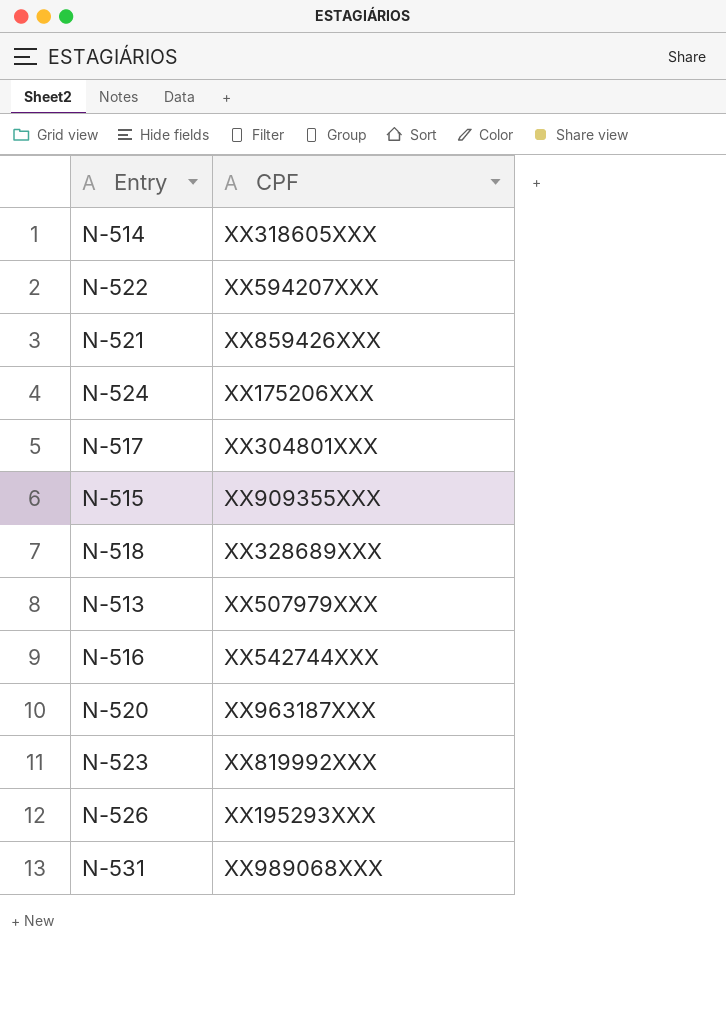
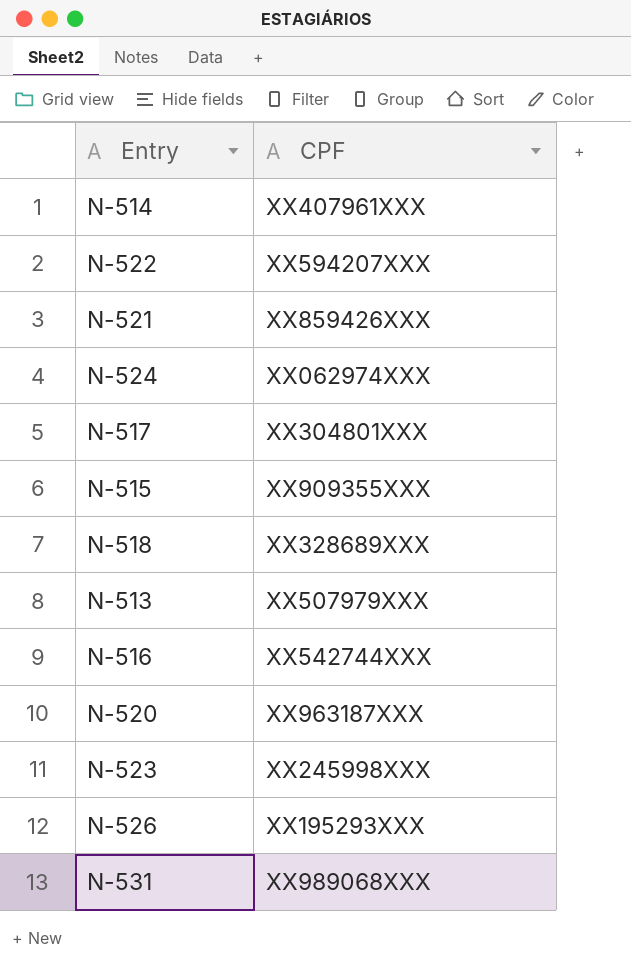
N-514 | CPF: XX318605XXX -> XX407961XXX
N-524 | CPF: XX175206XXX -> XX062974XXX
N-523 | CPF: XX819992XXX -> XX245998XXX

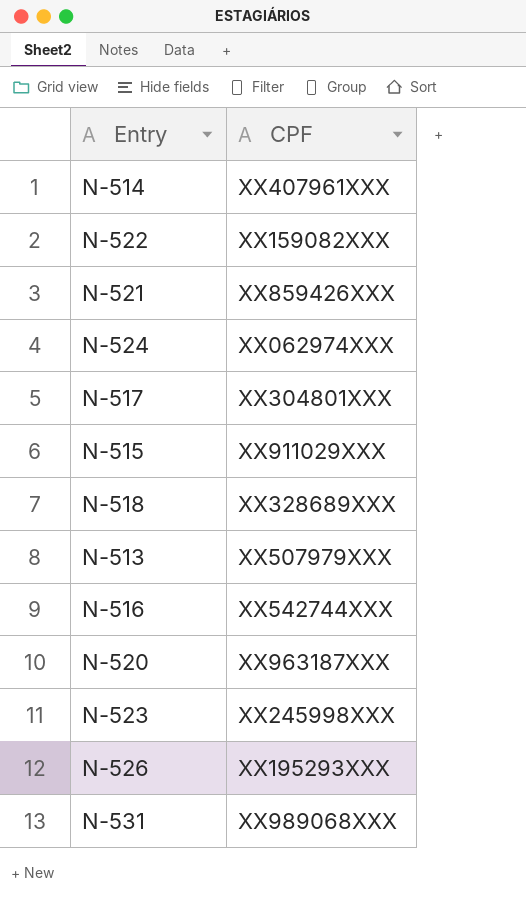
N-522 | CPF: XX594207XXX -> XX159082XXX
N-515 | CPF: XX909355XXX -> XX911029XXX

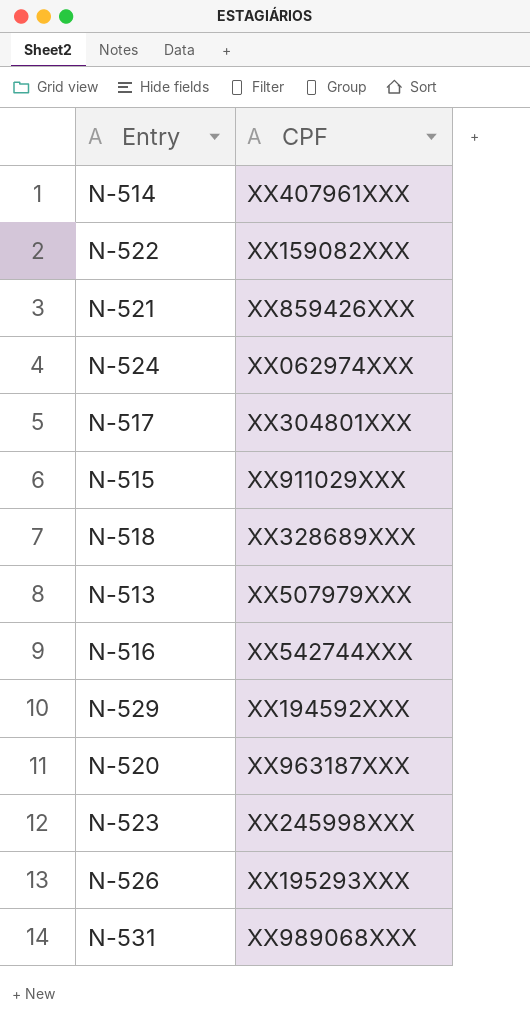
row N-529: none -> XX194592XXX

